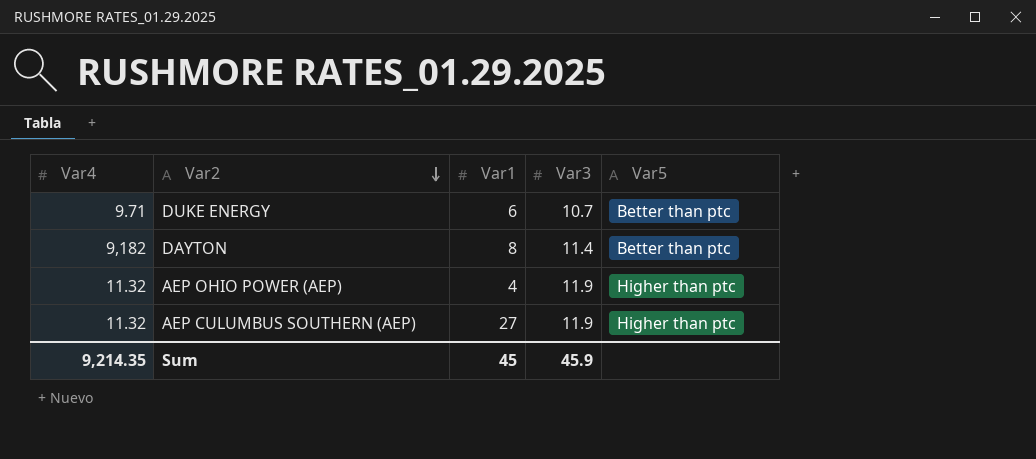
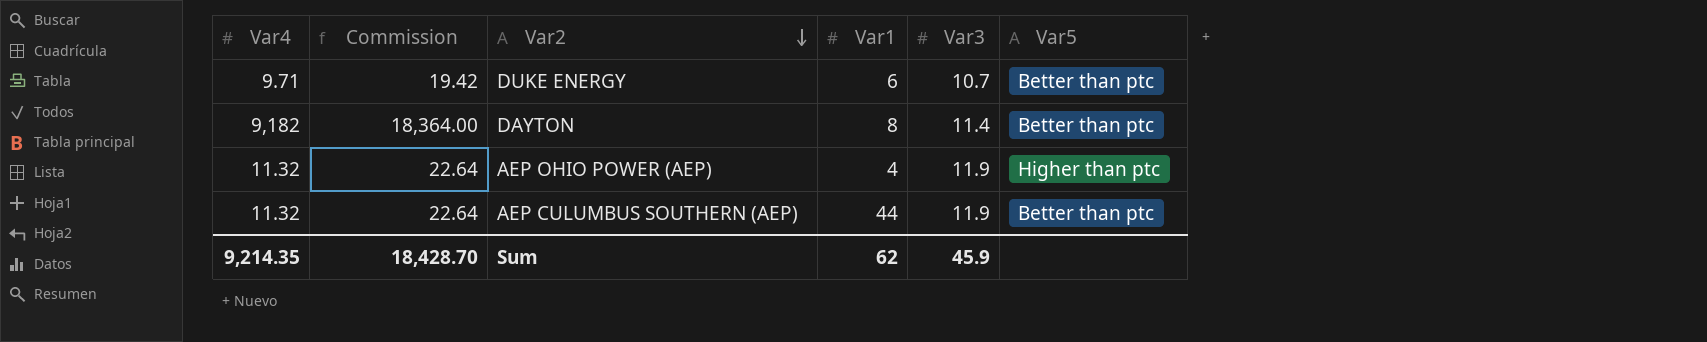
column Commission | formula: none -> [Var4] * 2
AEP CULUMBUS SOUTHERN (AEP) | Var1: 27 -> 44
AEP CULUMBUS SOUTHERN (AEP) | Var5: Higher than ptc -> Better than ptc
Sum | Var1: 45 -> 62

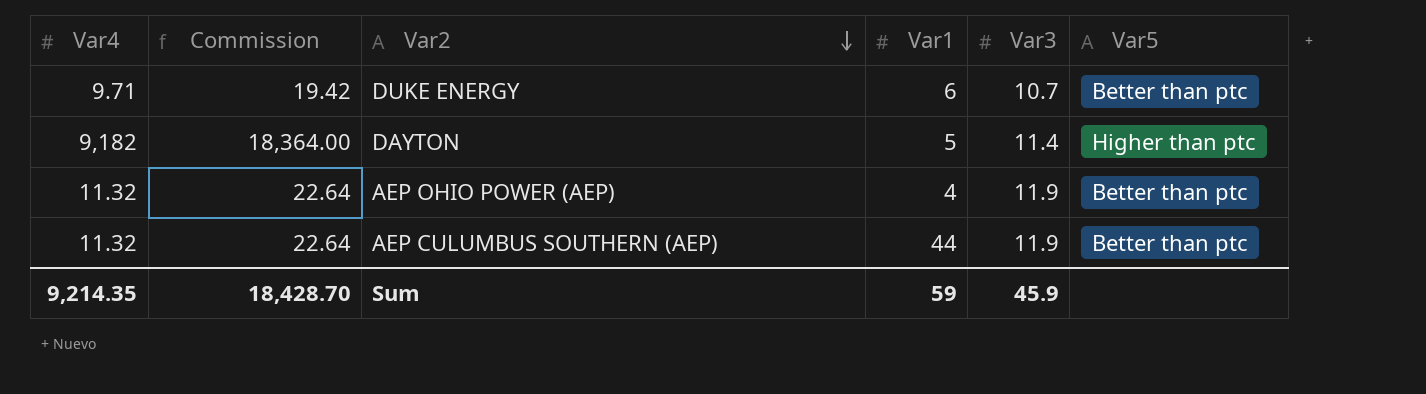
DAYTON | Var1: 8 -> 5
DAYTON | Var5: Better than ptc -> Higher than ptc
AEP OHIO POWER (AEP) | Var5: Higher than ptc -> Better than ptc
Sum | Var1: 62 -> 59

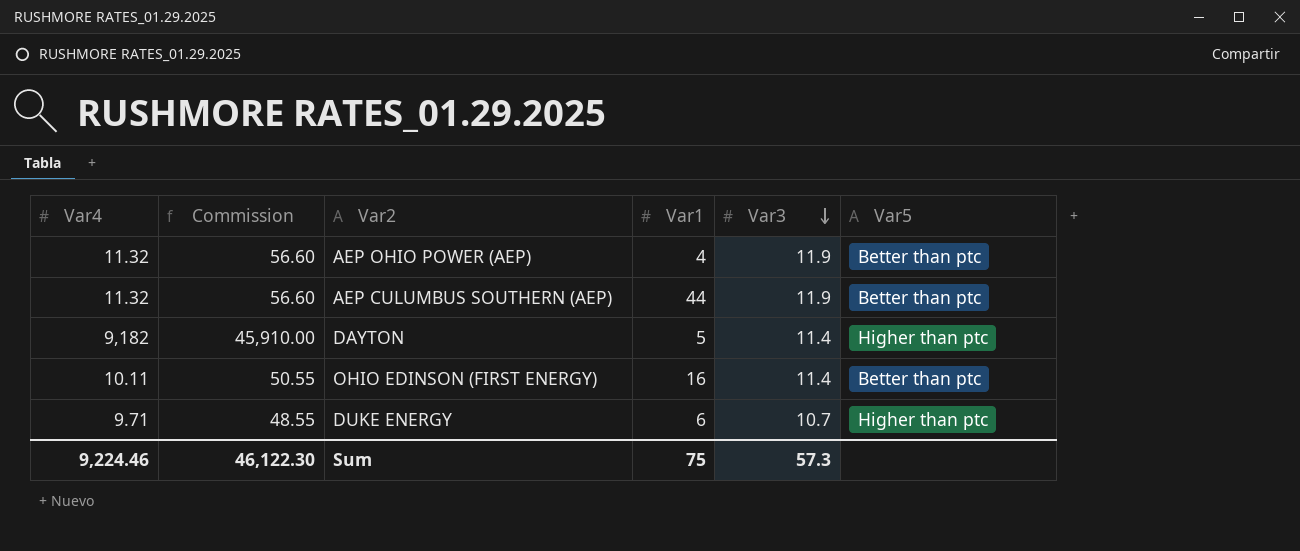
row order: Var2 descending -> Var3 descending
column Commission | formula: [Var4] * 2 -> [Var4] * 5
row OHIO EDINSON (FIRST ENERGY): none -> 10.11 | 50.55 | 16 | 11.4 | Better than ptc
DUKE ENERGY | Var5: Better than ptc -> Higher than ptc
Sum | Var4: 9,214.35 -> 9,224.46
Sum | Commission: 18,428.70 -> 46,122.30
Sum | Var1: 59 -> 75
Sum | Var3: 45.9 -> 57.3

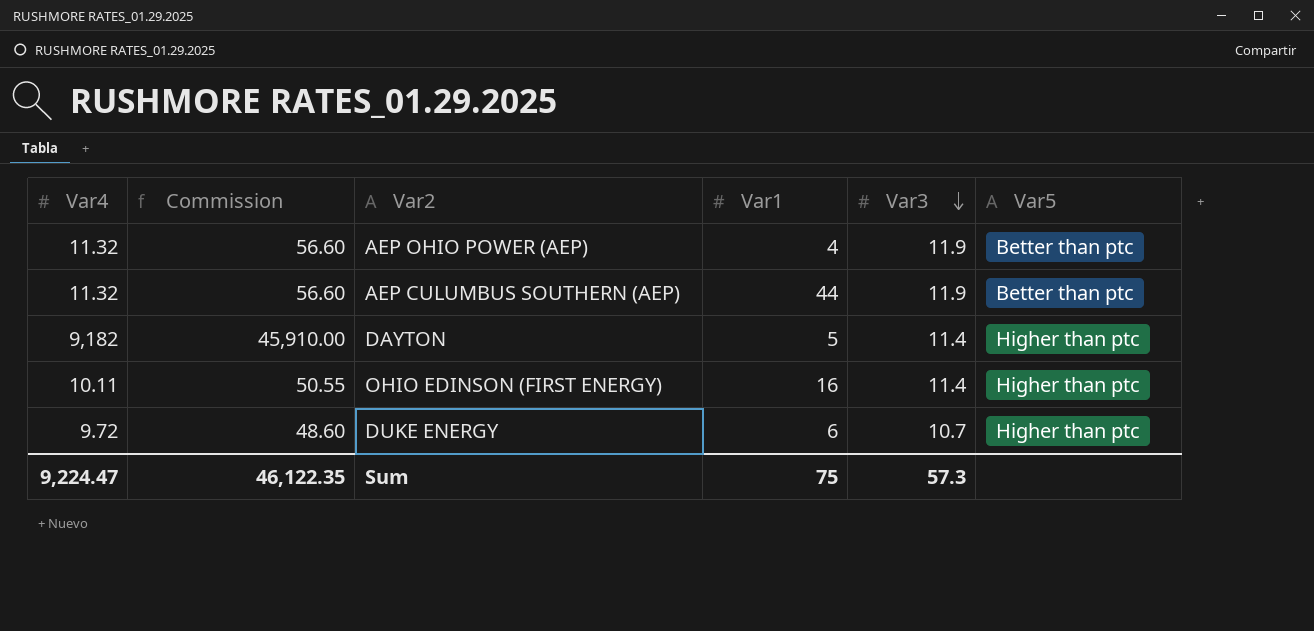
OHIO EDINSON (FIRST ENERGY) | Var5: Better than ptc -> Higher than ptc
DUKE ENERGY | Var4: 9.71 -> 9.72
DUKE ENERGY | Commission: 48.55 -> 48.60
Sum | Var4: 9,224.46 -> 9,224.47
Sum | Commission: 46,122.30 -> 46,122.35

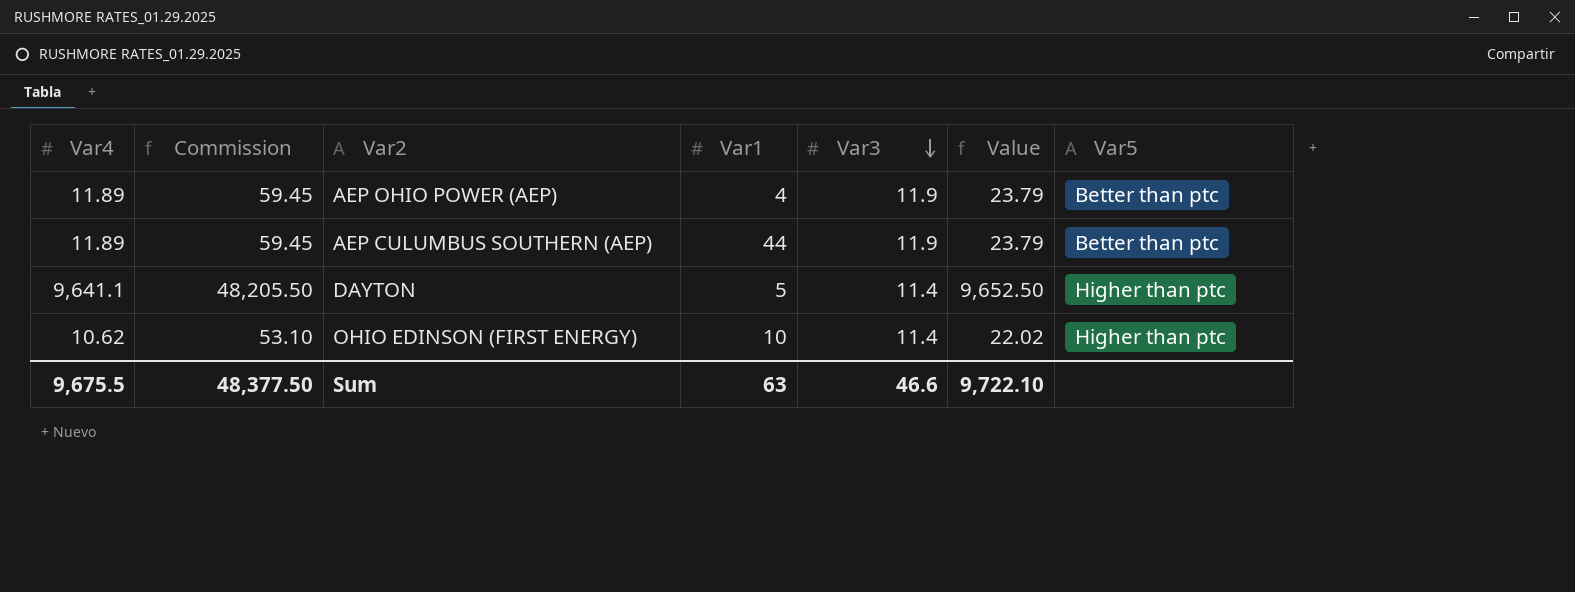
column Value | formula: none -> [Var4] + [Var3]
row DUKE ENERGY: 9.72 | 48.60 | 6 | 10.7 | Higher than ptc -> none
AEP OHIO POWER (AEP) | Var4: 11.32 -> 11.89
AEP OHIO POWER (AEP) | Commission: 56.60 -> 59.45
AEP CULUMBUS SOUTHERN (AEP) | Var4: 11.32 -> 11.89
AEP CULUMBUS SOUTHERN (AEP) | Commission: 56.60 -> 59.45
DAYTON | Var4: 9,182 -> 9,641.1
DAYTON | Commission: 45,910.00 -> 48,205.50
OHIO EDINSON (FIRST ENERGY) | Var4: 10.11 -> 10.62
OHIO EDINSON (FIRST ENERGY) | Commission: 50.55 -> 53.10
OHIO EDINSON (FIRST ENERGY) | Var1: 16 -> 10
Sum | Var4: 9,224.47 -> 9,675.5
Sum | Commission: 46,122.35 -> 48,377.50
Sum | Var1: 75 -> 63
Sum | Var3: 57.3 -> 46.6

